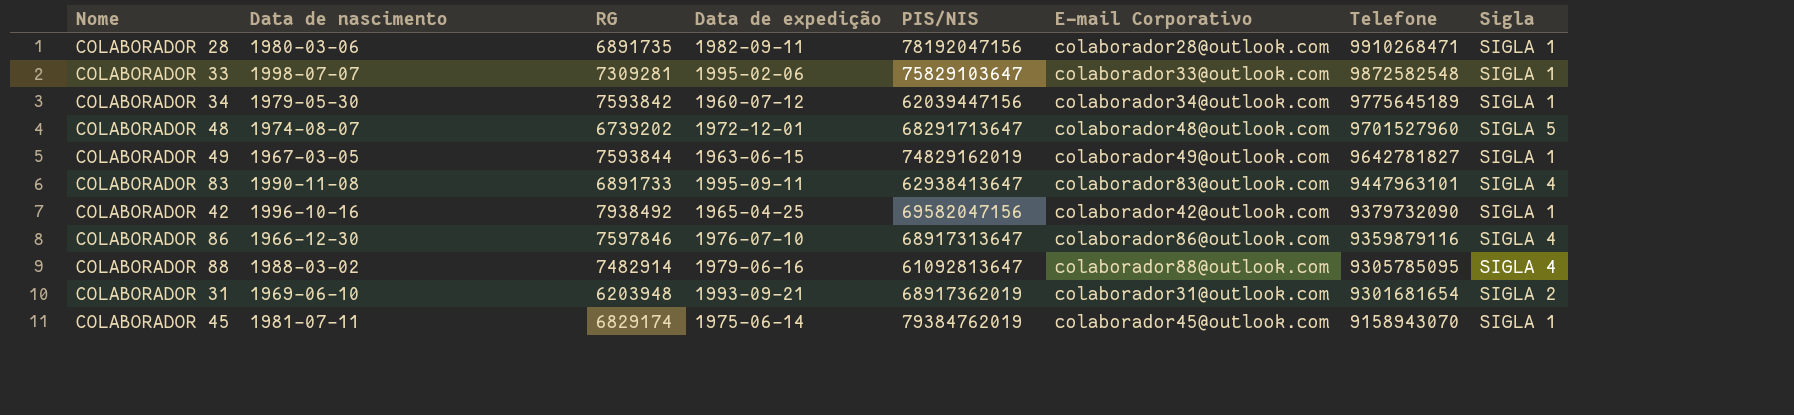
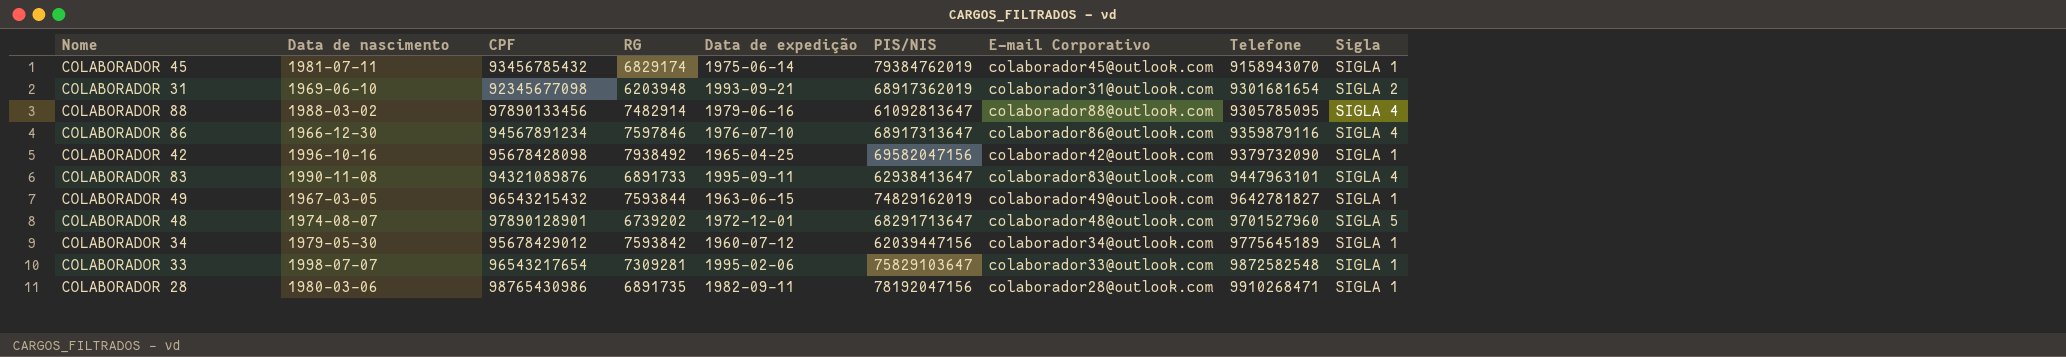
row order: Telefone descending -> Telefone ascending
column CPF | position: none -> 3

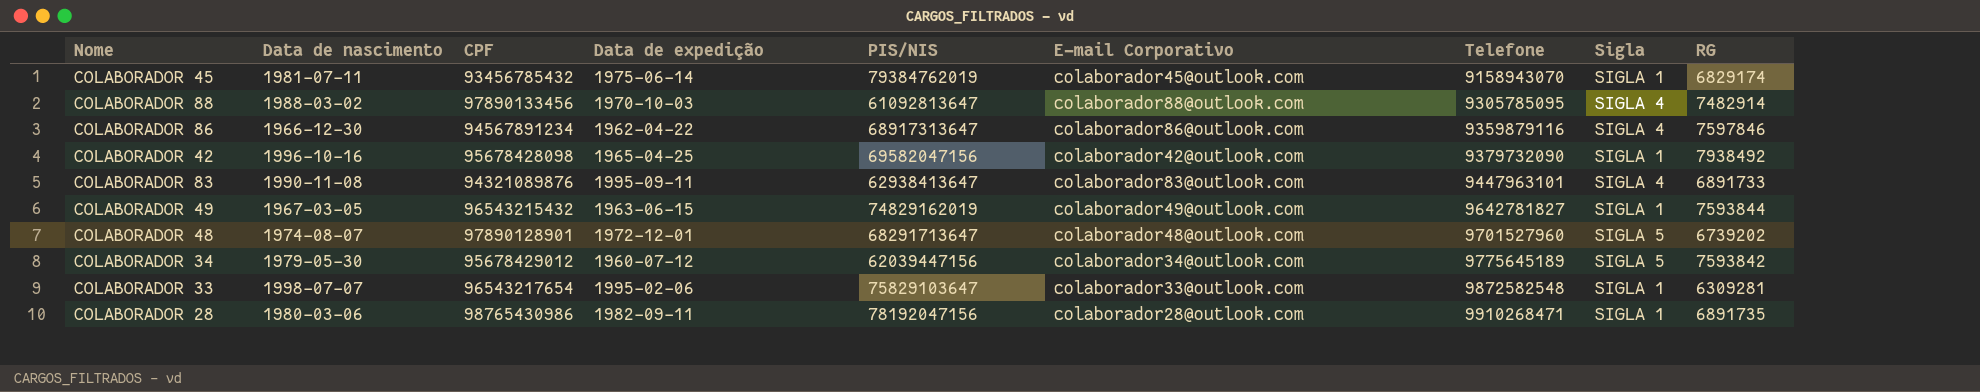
column RG | position: 4 -> 9
row COLABORADOR 31: 1969-06-10 | 92345677098 | 6203948 | 1993-09-21 | 68917362019 | colaborador31@outlook.com | 9301681654 | SIGLA 2 -> none
COLABORADOR 88 | Data de expedição: 1979-06-16 -> 1970-10-03
COLABORADOR 86 | Data de expedição: 1976-07-10 -> 1962-04-22
COLABORADOR 34 | Sigla: SIGLA 1 -> SIGLA 5
COLABORADOR 33 | RG: 7309281 -> 6309281

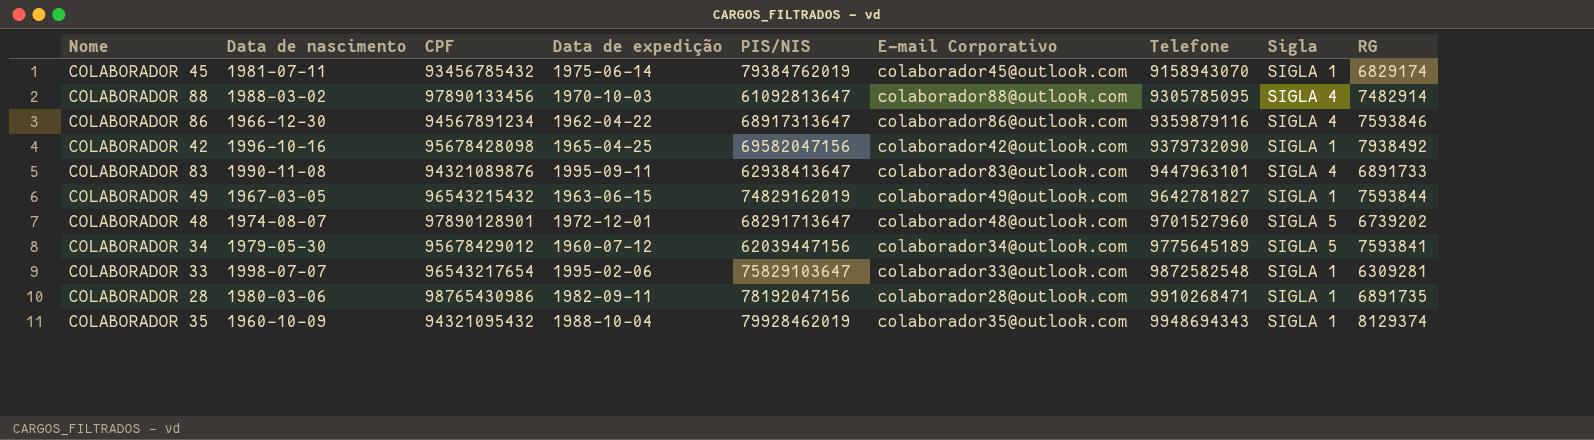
COLABORADOR 86 | RG: 7597846 -> 7593846
COLABORADOR 34 | RG: 7593842 -> 7593841
row COLABORADOR 35: none -> 1960-10-09 | 94321095432 | 1988-10-04 | 79928462019 | colaborador35@outlook.com | 9948694343 | SIGLA 1 | 8129374

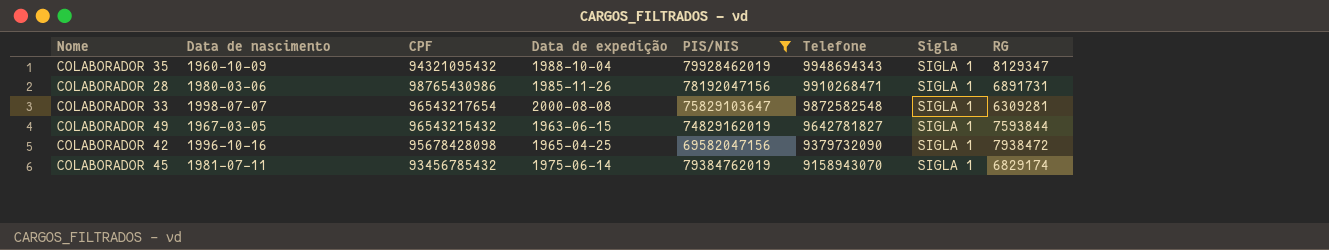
filter: none -> PIS/NIS >= 69582047156
row order: Telefone ascending -> Telefone descending
column E-mail Corporativo | position: 6 -> none
COLABORADOR 35 | RG: 8129374 -> 8129347
COLABORADOR 28 | Data de expedição: 1982-09-11 -> 1985-11-26
COLABORADOR 28 | RG: 6891735 -> 6891731
COLABORADOR 33 | Data de expedição: 1995-02-06 -> 2000-08-08
COLABORADOR 42 | RG: 7938492 -> 7938472

